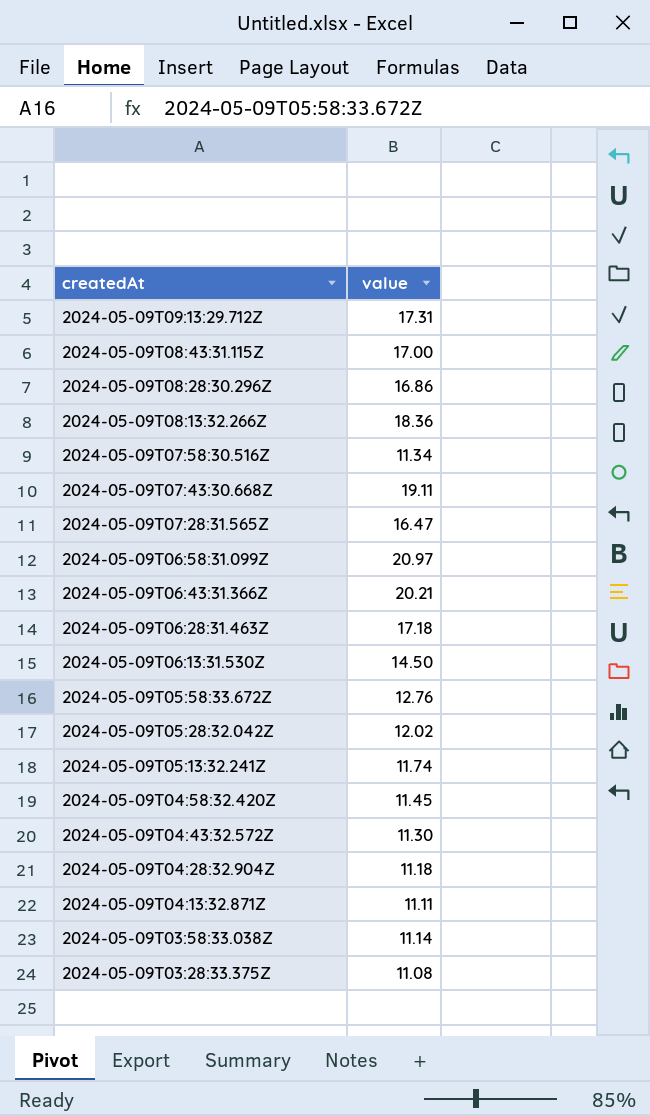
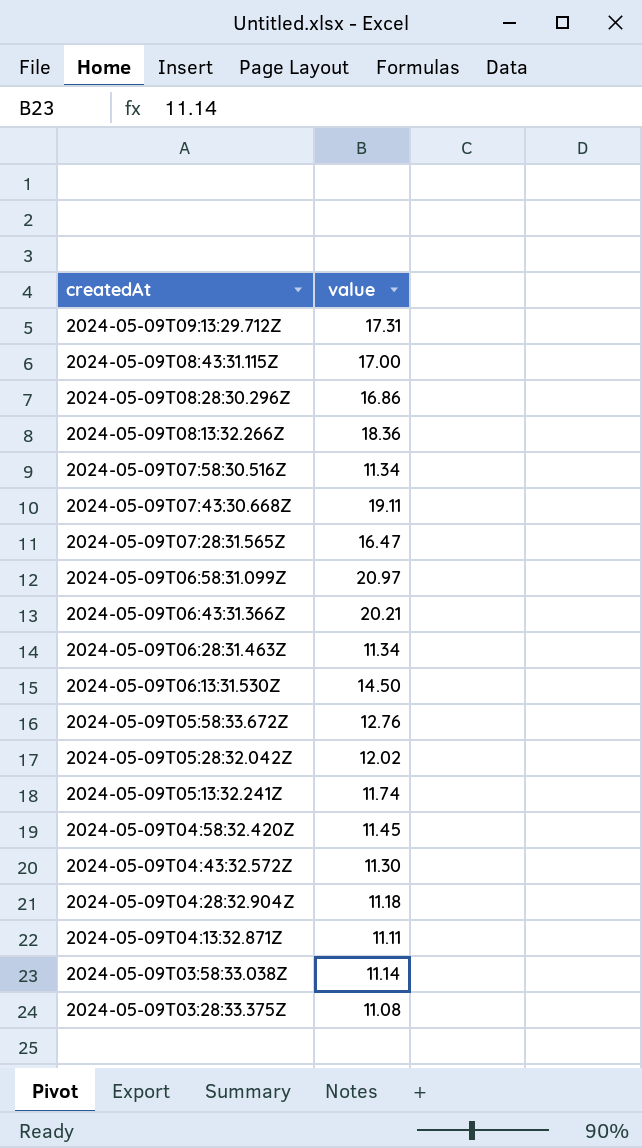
2024-05-09T06:28:31.463Z | value: 17.18 -> 11.34

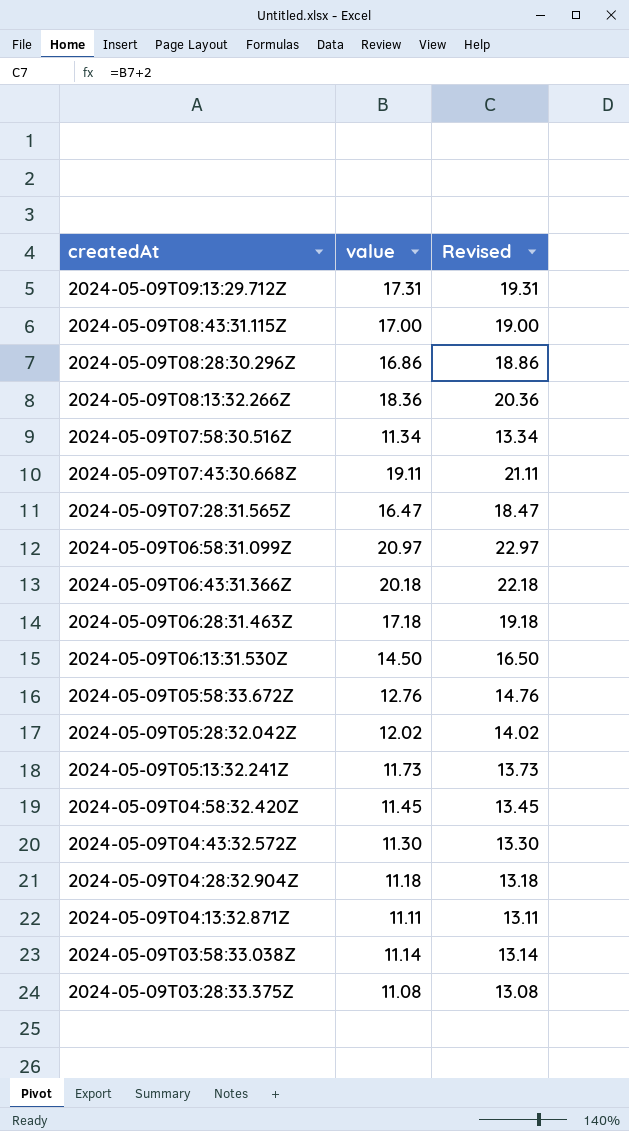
column Revised | formula: none -> [value] + 2
2024-05-09T06:43:31.366Z | value: 20.21 -> 20.18
2024-05-09T06:28:31.463Z | value: 11.34 -> 17.18
2024-05-09T05:13:32.241Z | value: 11.74 -> 11.73

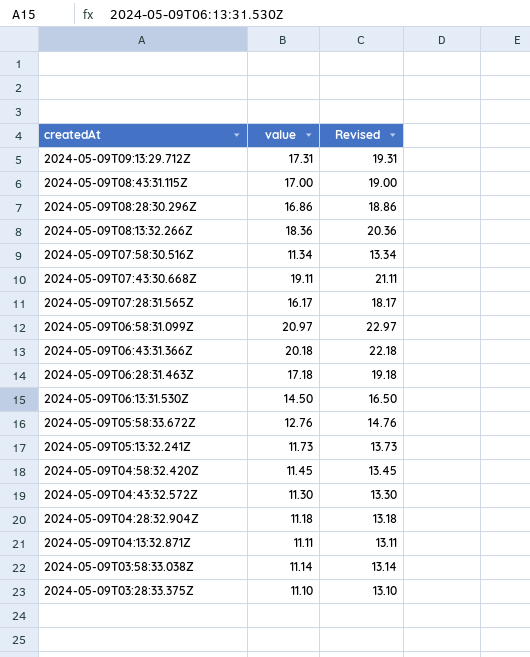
row 2024-05-09T05:28:32.042Z: 12.02 | 14.02 -> none
2024-05-09T07:28:31.565Z | value: 16.47 -> 16.17
2024-05-09T07:28:31.565Z | Revised: 18.47 -> 18.17
2024-05-09T03:28:33.375Z | value: 11.08 -> 11.10
2024-05-09T03:28:33.375Z | Revised: 13.08 -> 13.10

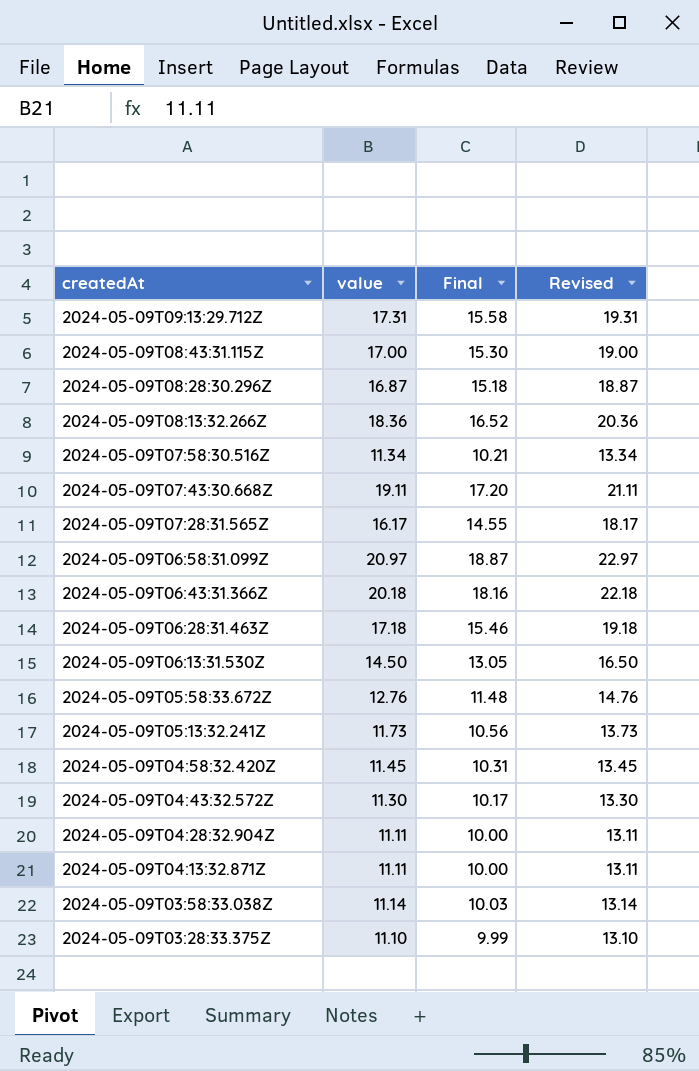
column Final | formula: none -> [value] * 0.9
2024-05-09T08:28:30.296Z | value: 16.86 -> 16.87
2024-05-09T08:28:30.296Z | Revised: 18.86 -> 18.87
2024-05-09T04:28:32.904Z | value: 11.18 -> 11.11
2024-05-09T04:28:32.904Z | Revised: 13.18 -> 13.11

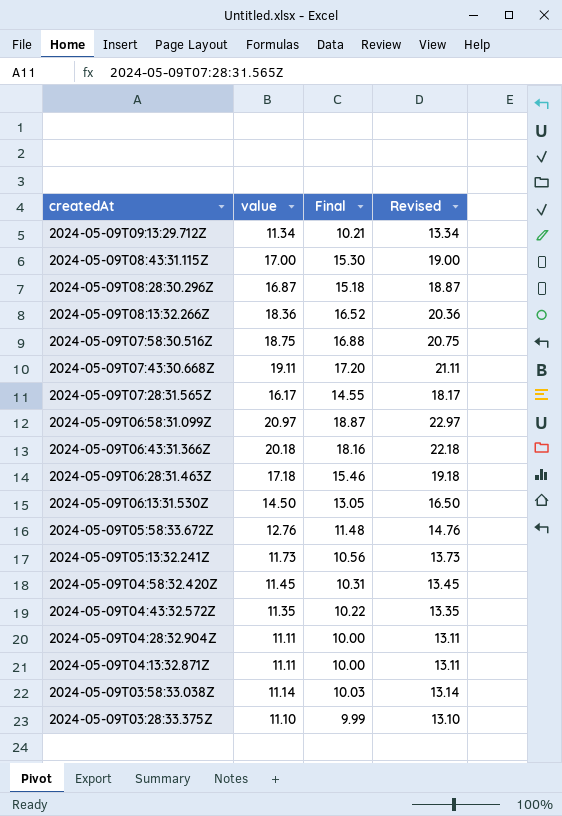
2024-05-09T09:13:29.712Z | value: 17.31 -> 11.34
2024-05-09T09:13:29.712Z | Final: 15.58 -> 10.21
2024-05-09T09:13:29.712Z | Revised: 19.31 -> 13.34
2024-05-09T07:58:30.516Z | value: 11.34 -> 18.75
2024-05-09T07:58:30.516Z | Final: 10.21 -> 16.88
2024-05-09T07:58:30.516Z | Revised: 13.34 -> 20.75
2024-05-09T04:43:32.572Z | value: 11.30 -> 11.35
2024-05-09T04:43:32.572Z | Final: 10.17 -> 10.22
2024-05-09T04:43:32.572Z | Revised: 13.30 -> 13.35

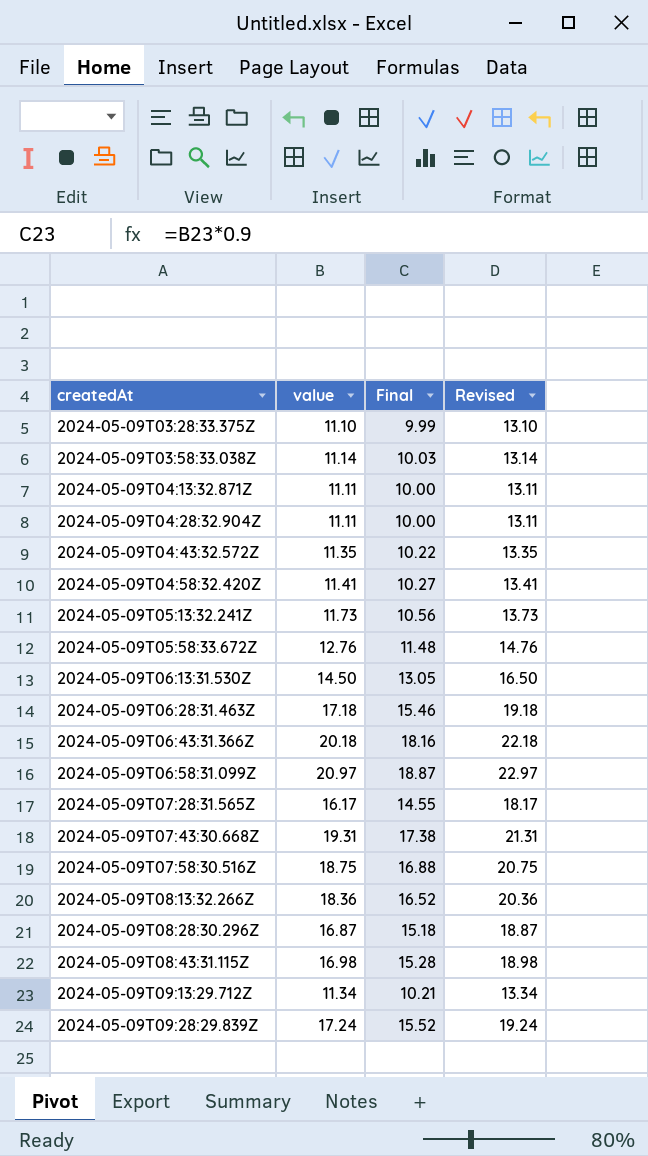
row order: createdAt descending -> createdAt ascending
2024-05-09T04:58:32.420Z | value: 11.45 -> 11.41
2024-05-09T04:58:32.420Z | Final: 10.31 -> 10.27
2024-05-09T04:58:32.420Z | Revised: 13.45 -> 13.41
2024-05-09T07:43:30.668Z | value: 19.11 -> 19.31
2024-05-09T07:43:30.668Z | Final: 17.20 -> 17.38
2024-05-09T07:43:30.668Z | Revised: 21.11 -> 21.31
2024-05-09T08:43:31.115Z | value: 17.00 -> 16.98
2024-05-09T08:43:31.115Z | Final: 15.30 -> 15.28
2024-05-09T08:43:31.115Z | Revised: 19.00 -> 18.98
row 2024-05-09T09:28:29.839Z: none -> 17.24 | 15.52 | 19.24

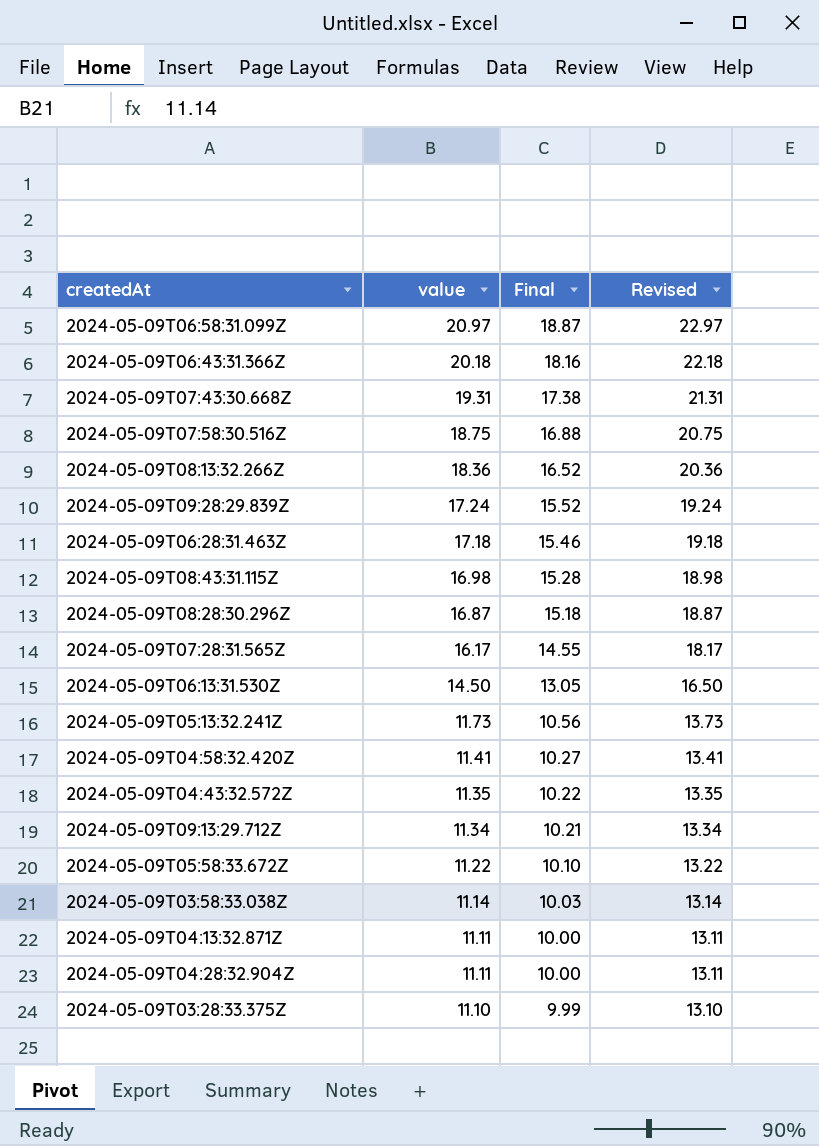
row order: createdAt ascending -> value descending
2024-05-09T05:58:33.672Z | value: 12.76 -> 11.22
2024-05-09T05:58:33.672Z | Final: 11.48 -> 10.10
2024-05-09T05:58:33.672Z | Revised: 14.76 -> 13.22

